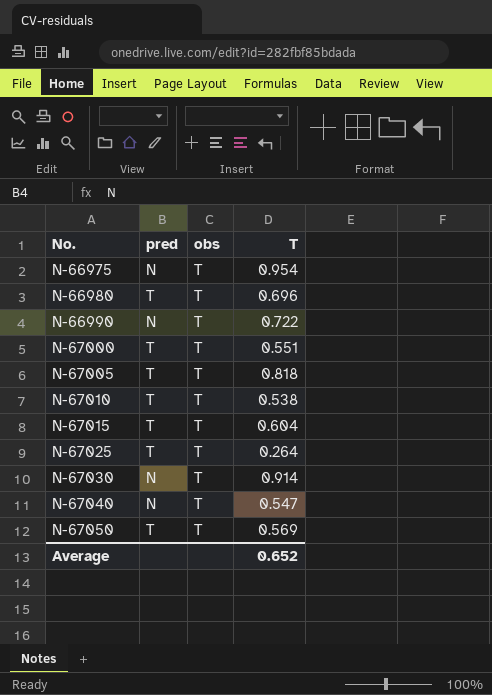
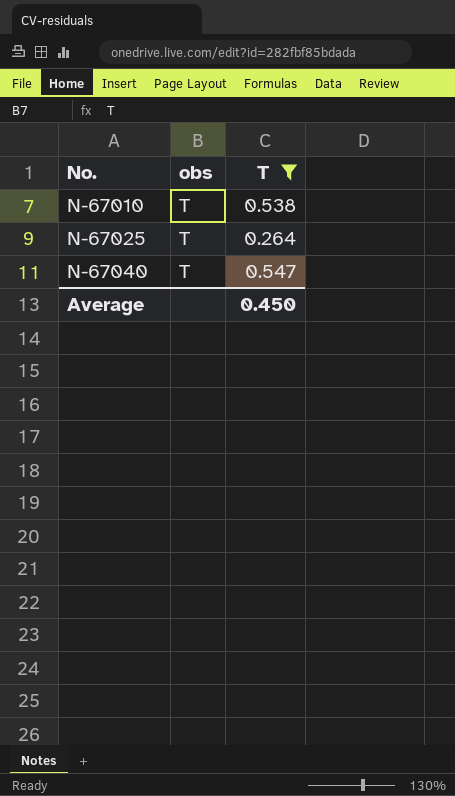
filter: none -> T <= 0.547
column pred | position: 2 -> none
Average | T: 0.652 -> 0.450

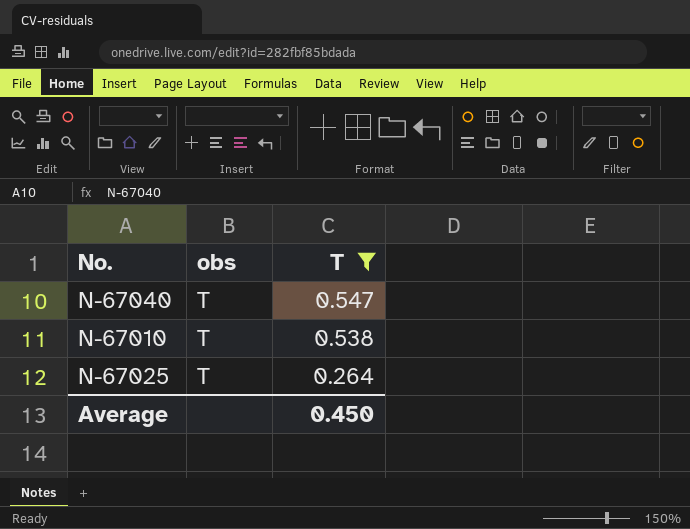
row order: No. ascending -> T descending

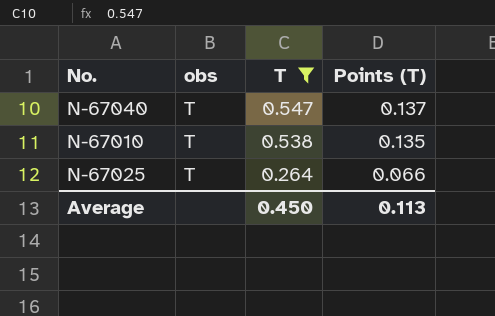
column Points (T) | formula: none -> [T] * 0.25

